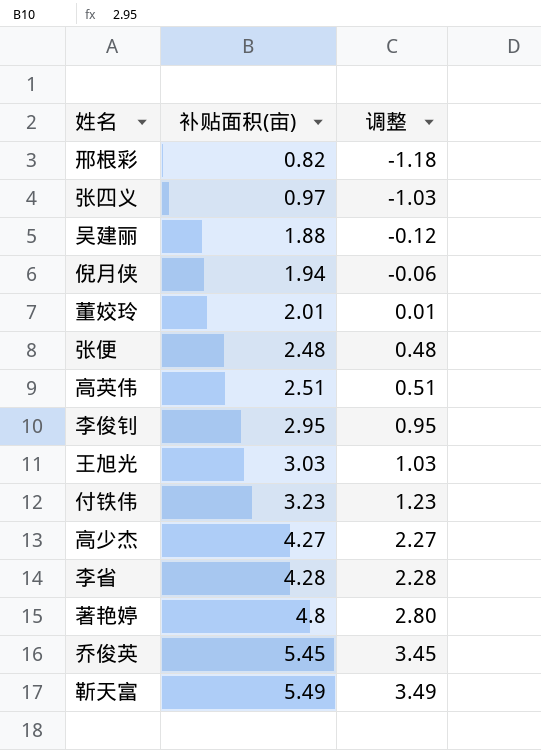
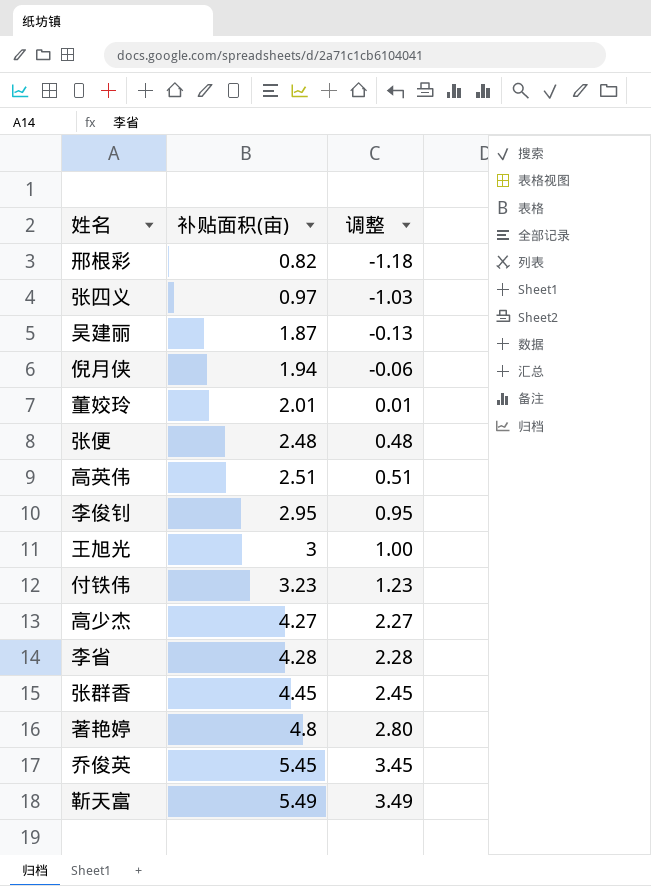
吴建丽 | 补贴面积(亩): 1.88 -> 1.87
吴建丽 | 调整: -0.12 -> -0.13
王旭光 | 补贴面积(亩): 3.03 -> 3
王旭光 | 调整: 1.03 -> 1.00
row 张群香: none -> 4.45 | 2.45

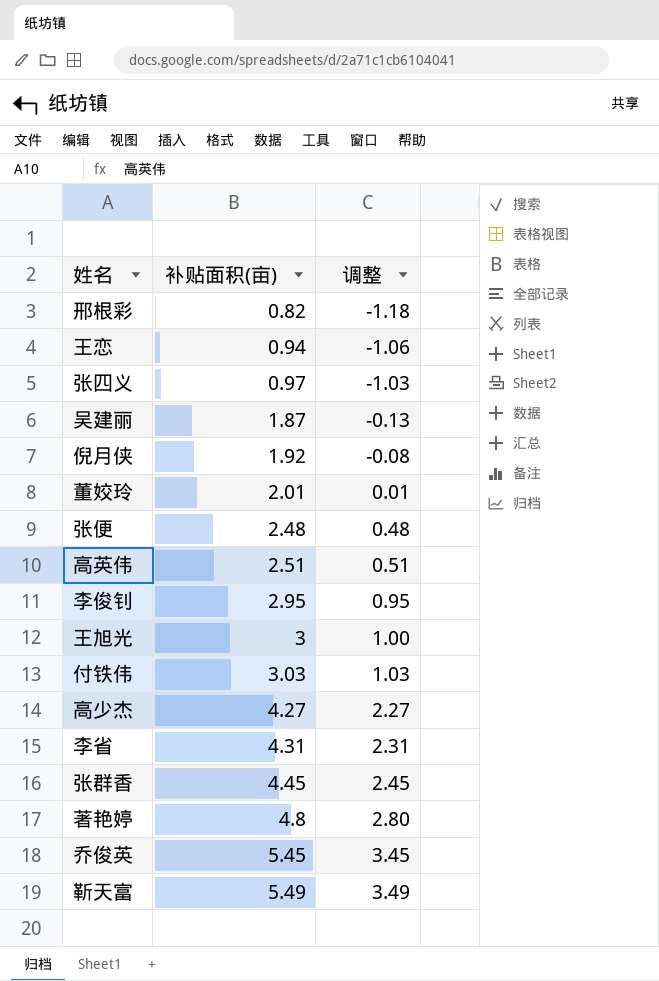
row 王恋: none -> 0.94 | -1.06
倪月侠 | 补贴面积(亩): 1.94 -> 1.92
倪月侠 | 调整: -0.06 -> -0.08
付铁伟 | 补贴面积(亩): 3.23 -> 3.03
付铁伟 | 调整: 1.23 -> 1.03
李省 | 补贴面积(亩): 4.28 -> 4.31
李省 | 调整: 2.28 -> 2.31

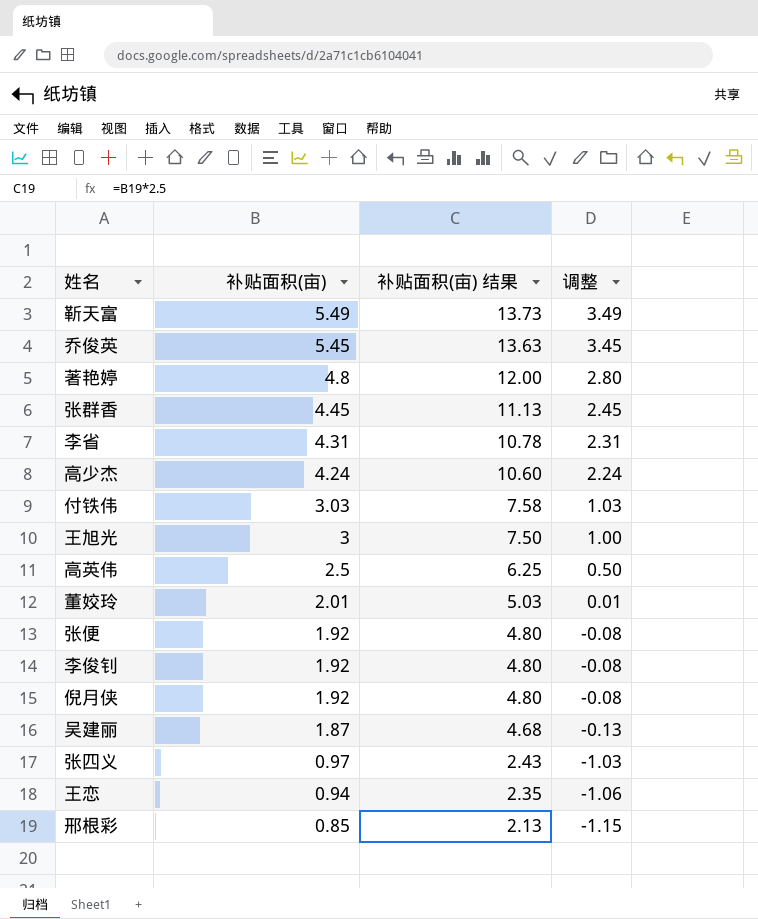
row order: 补贴面积(亩) ascending -> 补贴面积(亩) descending
column 补贴面积(亩) 结果 | formula: none -> [补贴面积(亩)] * 2.5
高少杰 | 补贴面积(亩): 4.27 -> 4.24
高少杰 | 调整: 2.27 -> 2.24
高英伟 | 补贴面积(亩): 2.51 -> 2.5
高英伟 | 调整: 0.51 -> 0.50
张便 | 补贴面积(亩): 2.48 -> 1.92
张便 | 调整: 0.48 -> -0.08
李俊钊 | 补贴面积(亩): 2.95 -> 1.92
李俊钊 | 调整: 0.95 -> -0.08
邢根彩 | 补贴面积(亩): 0.82 -> 0.85
邢根彩 | 调整: -1.18 -> -1.15

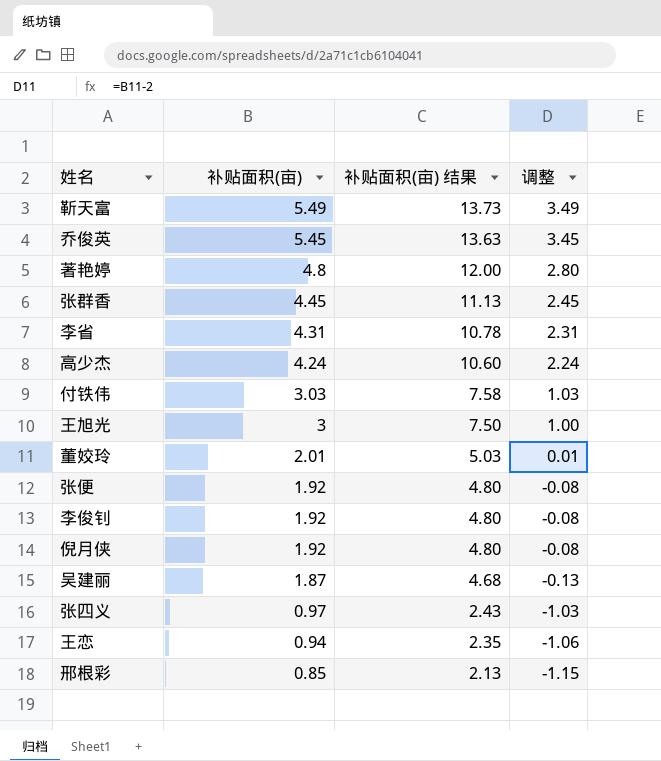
row 高英伟: 2.5 | 6.25 | 0.50 -> none

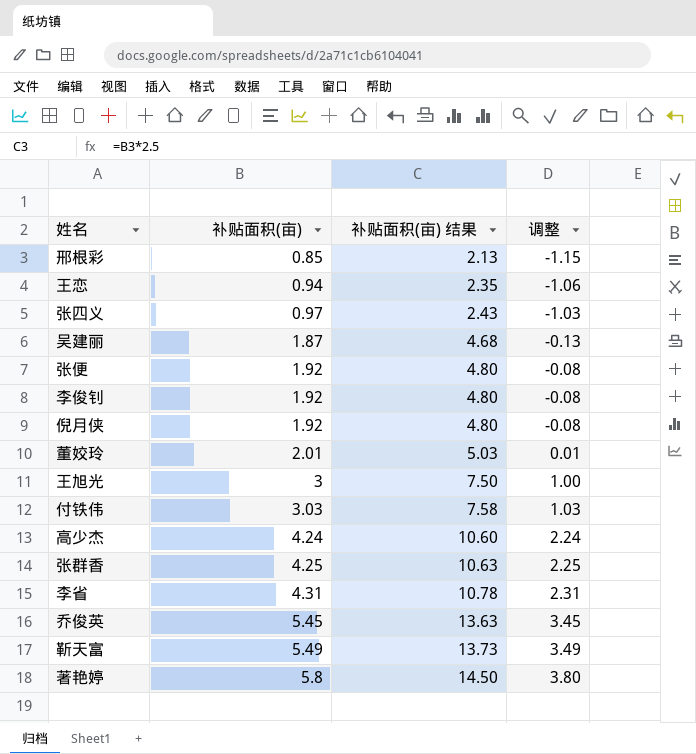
row order: 补贴面积(亩) descending -> 补贴面积(亩) ascending
张群香 | 补贴面积(亩): 4.45 -> 4.25
张群香 | 补贴面积(亩) 结果: 11.13 -> 10.63
张群香 | 调整: 2.45 -> 2.25
著艳婷 | 补贴面积(亩): 4.8 -> 5.8
著艳婷 | 补贴面积(亩) 结果: 12.00 -> 14.50
著艳婷 | 调整: 2.80 -> 3.80

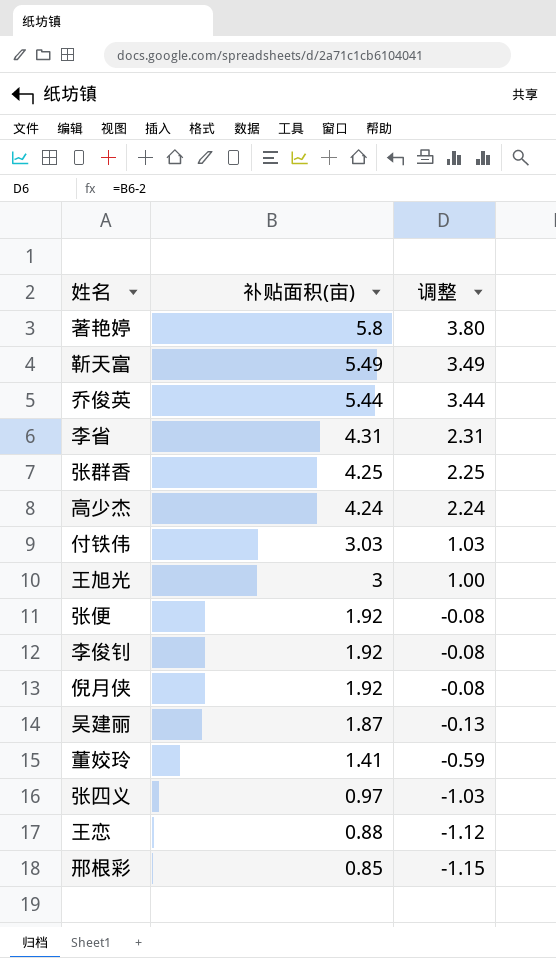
row order: 补贴面积(亩) ascending -> 补贴面积(亩) descending
column 补贴面积(亩) 结果 | formula: [补贴面积(亩)] * 2.5 -> none
乔俊英 | 补贴面积(亩): 5.45 -> 5.44
乔俊英 | 调整: 3.45 -> 3.44
董姣玲 | 补贴面积(亩): 2.01 -> 1.41
董姣玲 | 调整: 0.01 -> -0.59
王恋 | 补贴面积(亩): 0.94 -> 0.88
王恋 | 调整: -1.06 -> -1.12

